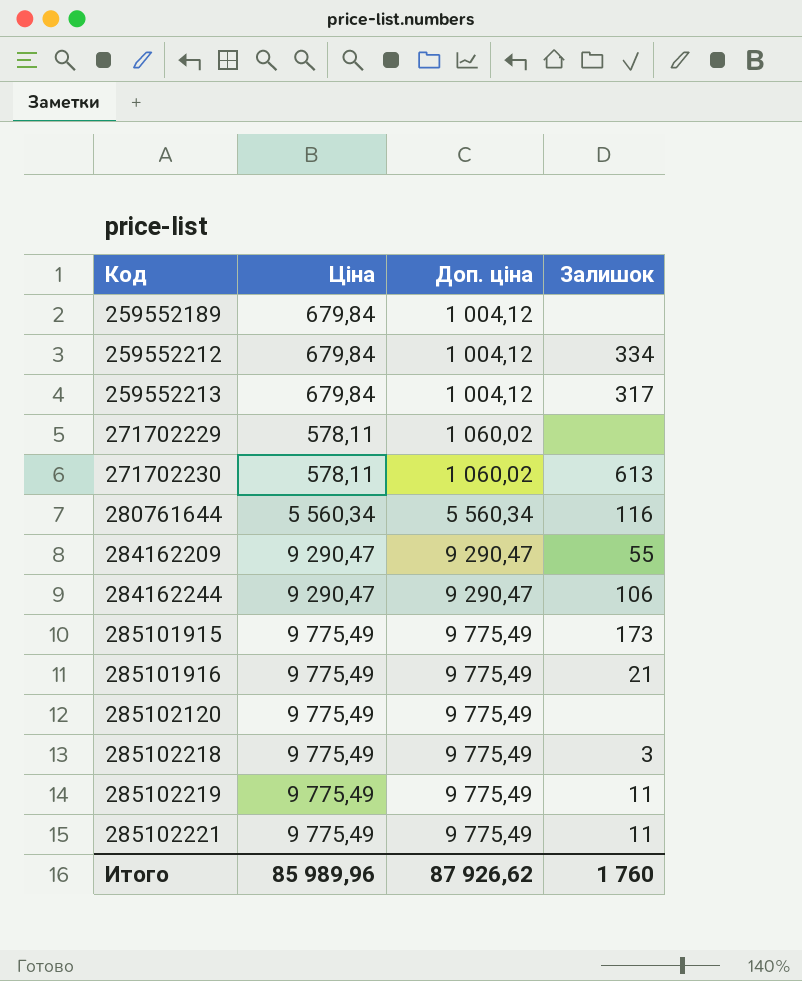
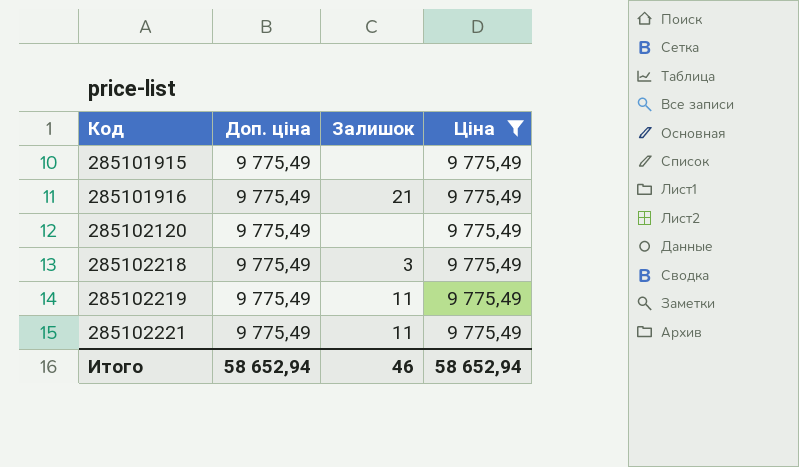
filter: none -> Ціна = 9 775,49
column Ціна | position: 2 -> 4
285101915 | Залишок: 173 -> none
Итого | Доп. ціна: 87 926,62 -> 58 652,94
Итого | Залишок: 1 760 -> 46
Итого | Ціна: 85 989,96 -> 58 652,94

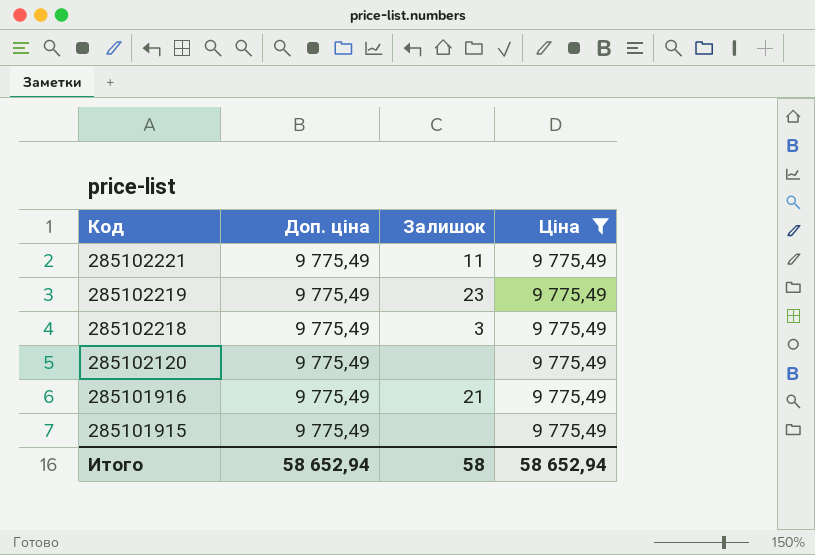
row order: Код ascending -> Код descending
285102219 | Залишок: 11 -> 23
Итого | Залишок: 46 -> 58

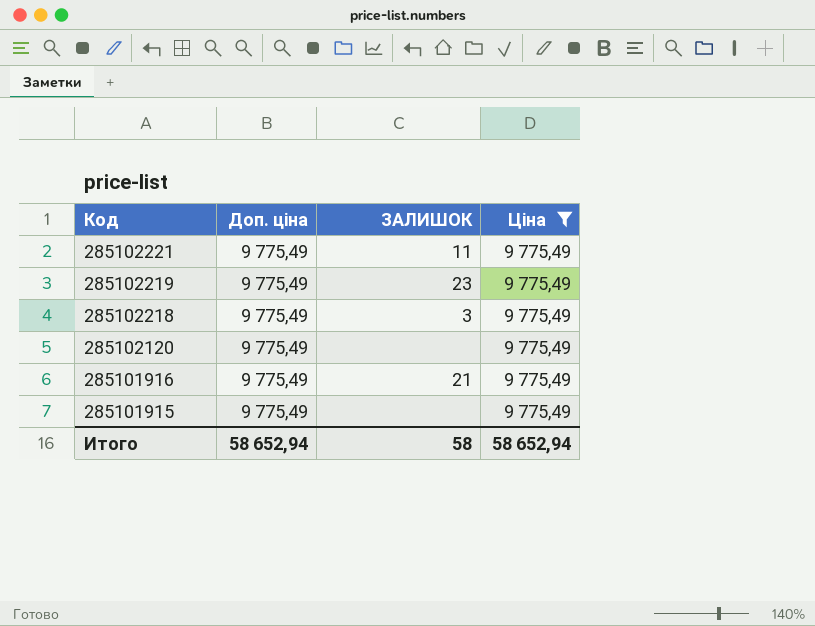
column name: Залишок -> ЗАЛИШОК

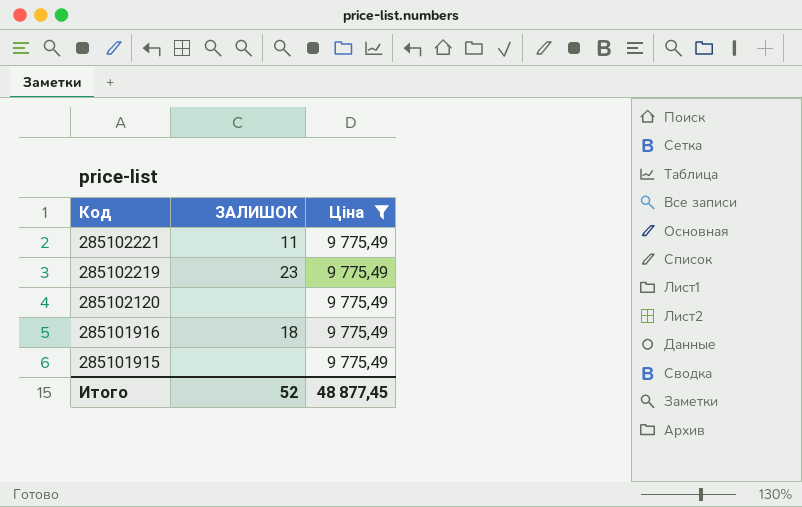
column Доп. ціна | position: 2 -> none
row 285102218: 9 775,49 | 3 | 9 775,49 -> none
285101916 | ЗАЛИШОК: 21 -> 18
Итого | ЗАЛИШОК: 58 -> 52
Итого | Ціна: 58 652,94 -> 48 877,45

